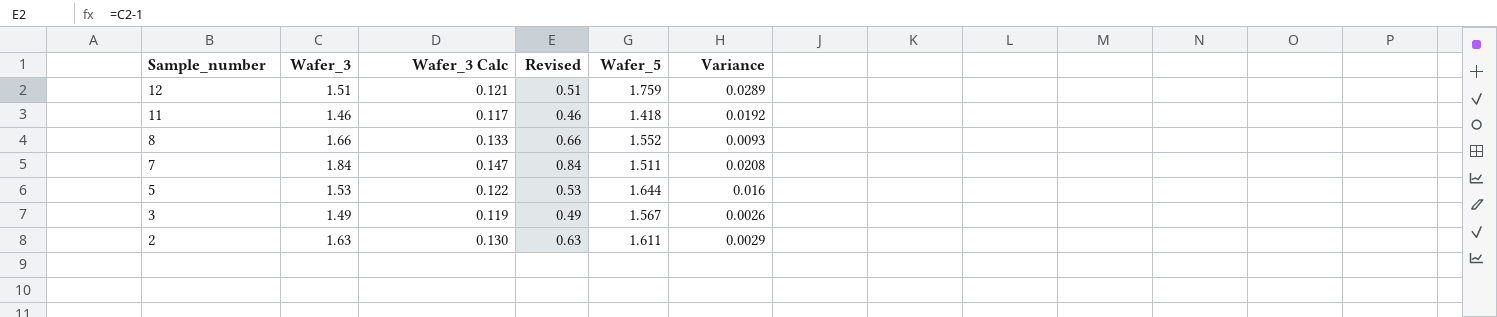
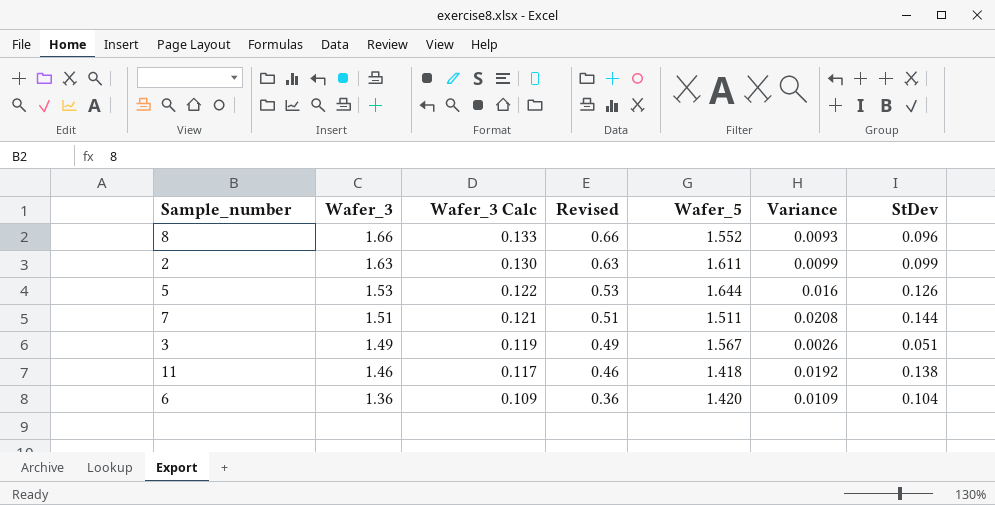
row order: Sample_number descending -> Wafer_3 descending
column StDev | position: none -> 7
row 12: 1.51 | 0.121 | 0.51 | 1.759 | 0.0289 -> none
2 | Variance: 0.0029 -> 0.0099
7 | Wafer_3: 1.84 -> 1.51
7 | Wafer_3 Calc: 0.147 -> 0.121
7 | Revised: 0.84 -> 0.51
row 6: none -> 1.36 | 0.109 | 0.36 | 1.420 | 0.0109 | 0.104

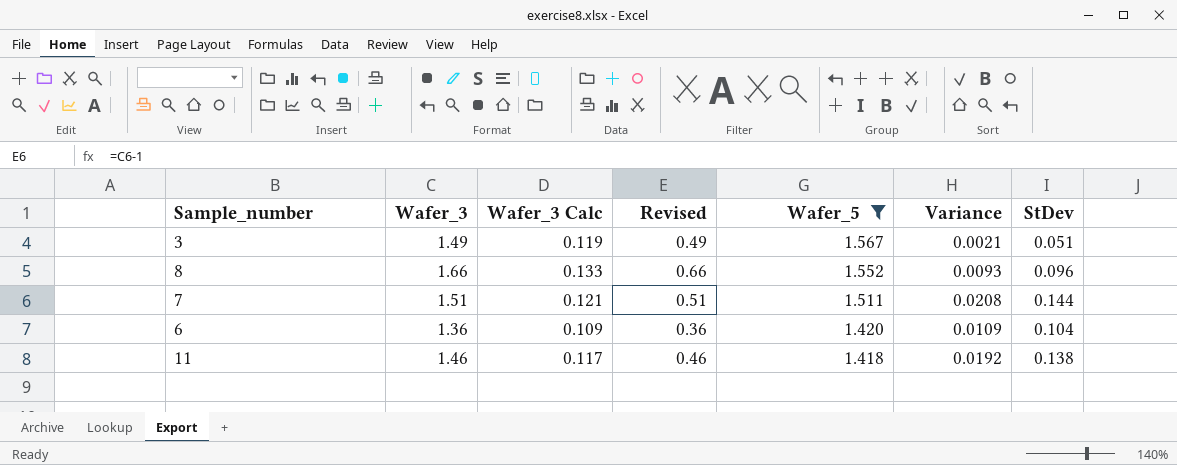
filter: none -> Wafer_5 <= 1.567
row order: Wafer_3 descending -> Wafer_5 descending
3 | Variance: 0.0026 -> 0.0021

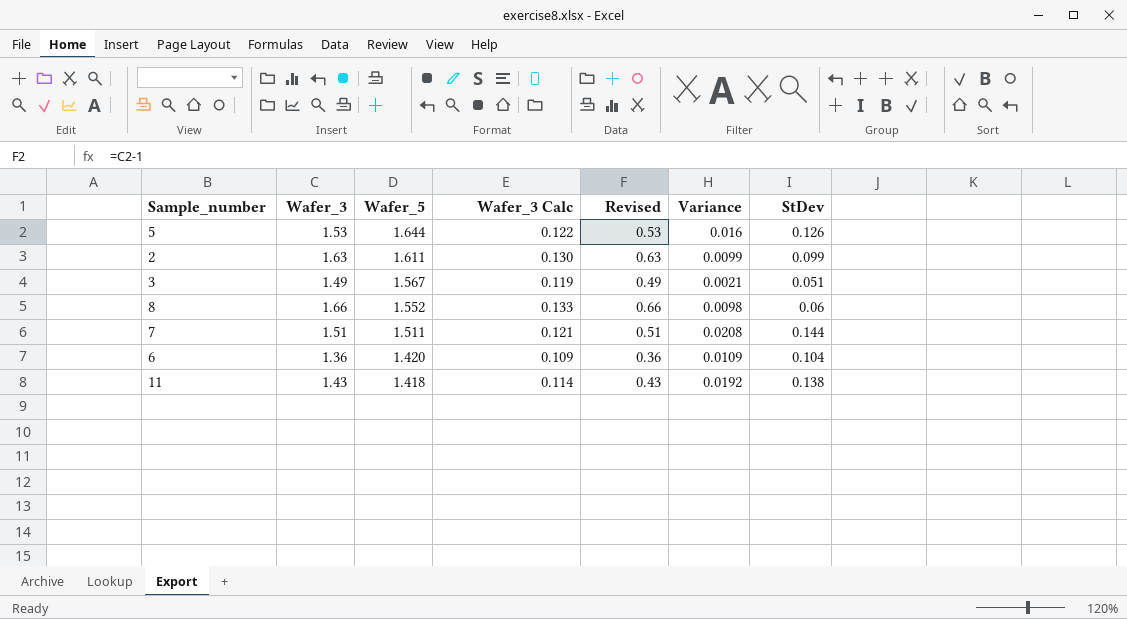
filter: Wafer_5 <= 1.567 -> none
column Wafer_5 | position: 5 -> 3
8 | Variance: 0.0093 -> 0.0098
8 | StDev: 0.096 -> 0.06
11 | Wafer_3: 1.46 -> 1.43
11 | Wafer_3 Calc: 0.117 -> 0.114
11 | Revised: 0.46 -> 0.43

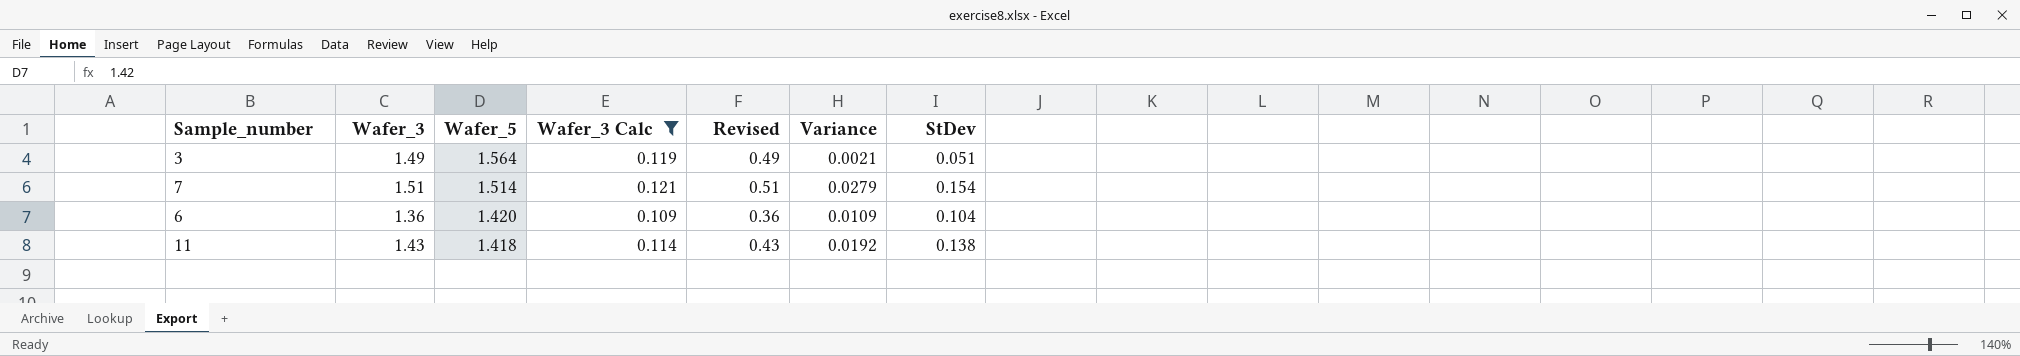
filter: none -> Wafer_3 Calc <= 0.121
3 | Wafer_5: 1.567 -> 1.564
7 | Wafer_5: 1.511 -> 1.514
7 | Variance: 0.0208 -> 0.0279
7 | StDev: 0.144 -> 0.154

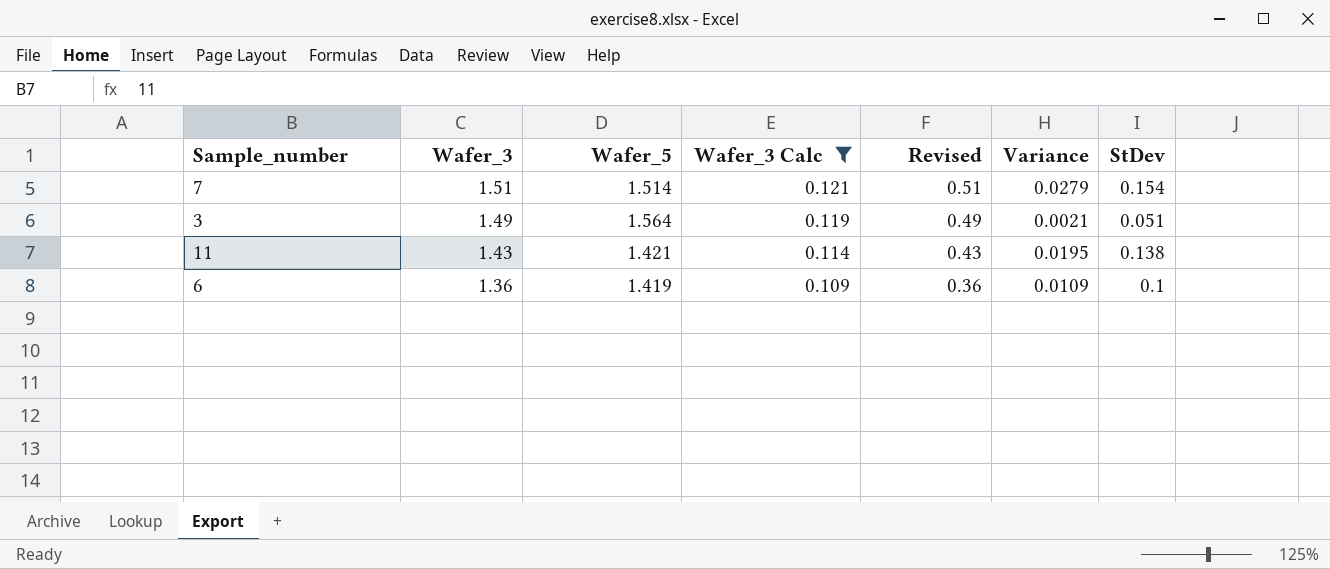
row order: Wafer_5 descending -> Wafer_3 descending
11 | Wafer_5: 1.418 -> 1.421
11 | Variance: 0.0192 -> 0.0195
6 | Wafer_5: 1.420 -> 1.419
6 | StDev: 0.104 -> 0.1

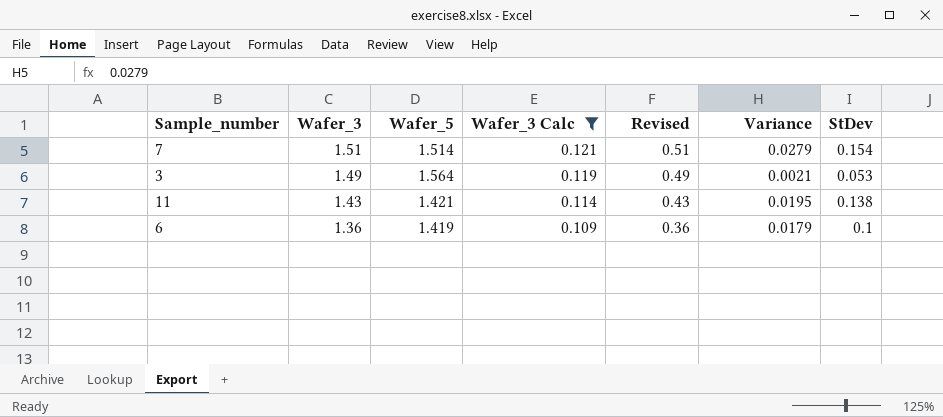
3 | StDev: 0.051 -> 0.053
6 | Variance: 0.0109 -> 0.0179

